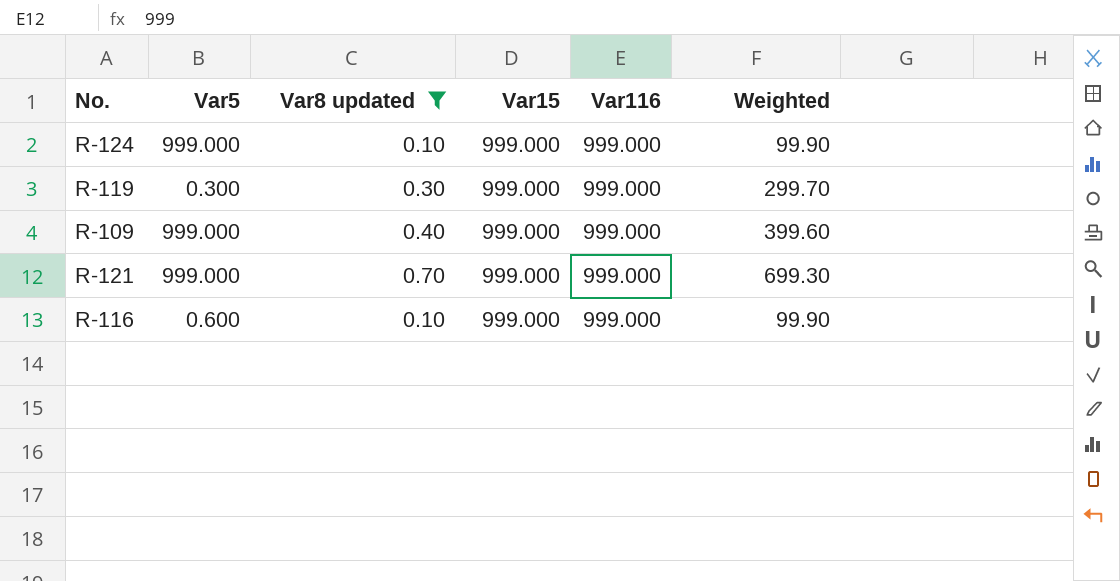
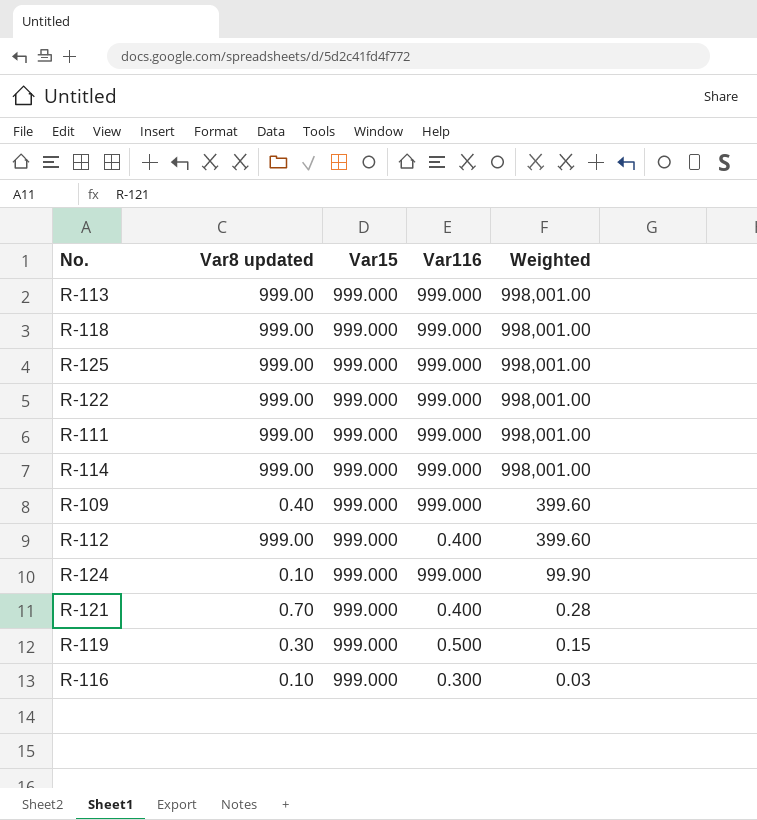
filter: Var8 updated != 999.00 -> none
row order: none -> Weighted descending
column Var5 | position: 2 -> none
R-121 | Var116: 999.000 -> 0.400
R-121 | Weighted: 699.30 -> 0.28
R-119 | Var116: 999.000 -> 0.500
R-119 | Weighted: 299.70 -> 0.15
R-116 | Var116: 999.000 -> 0.300
R-116 | Weighted: 99.90 -> 0.03

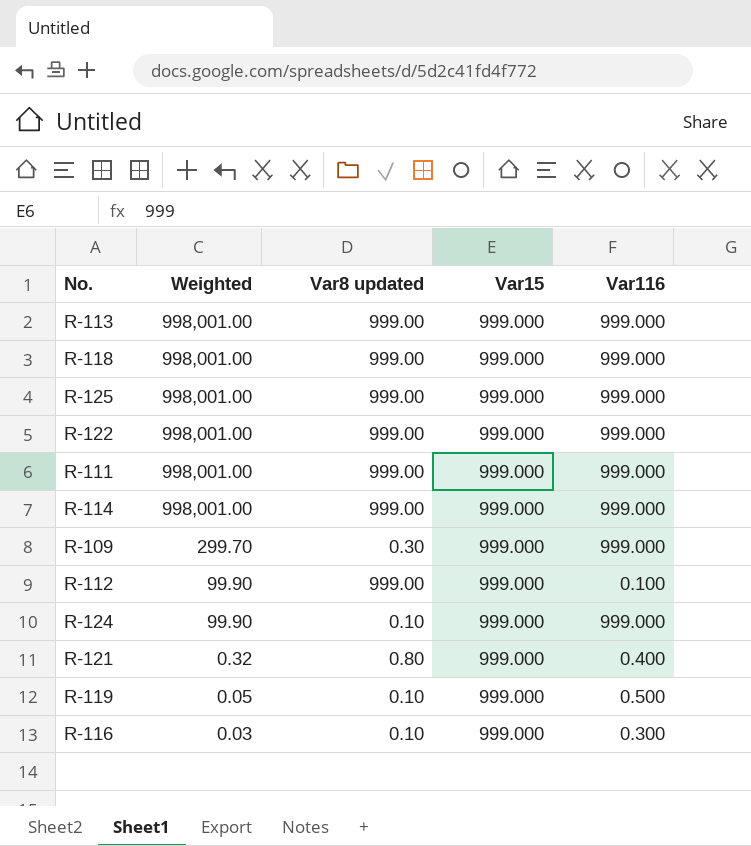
column Weighted | position: 5 -> 2
R-109 | Weighted: 399.60 -> 299.70
R-109 | Var8 updated: 0.40 -> 0.30
R-112 | Weighted: 399.60 -> 99.90
R-112 | Var116: 0.400 -> 0.100
R-121 | Weighted: 0.28 -> 0.32
R-121 | Var8 updated: 0.70 -> 0.80
R-119 | Weighted: 0.15 -> 0.05
R-119 | Var8 updated: 0.30 -> 0.10

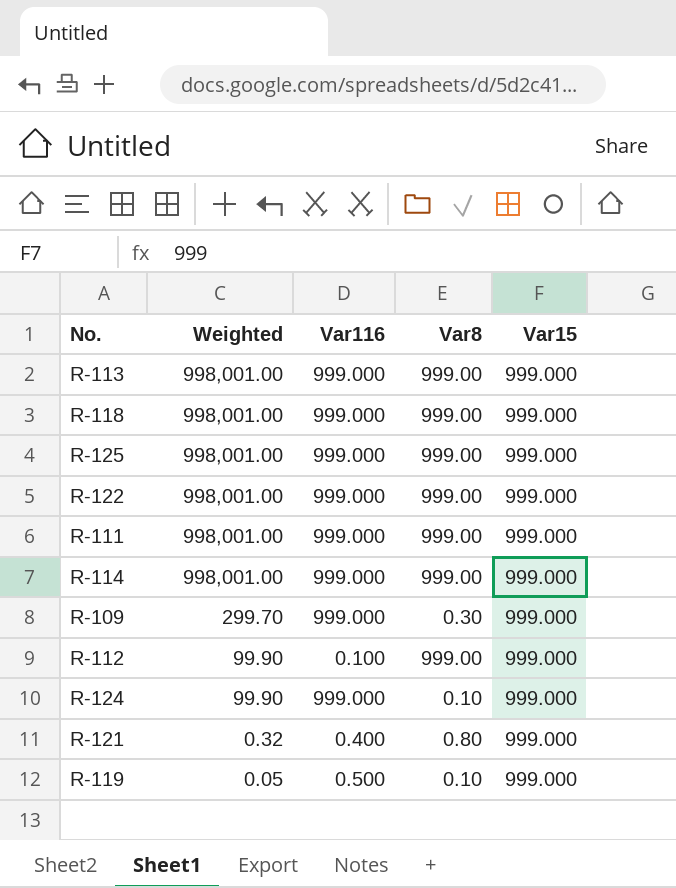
column Var116 | position: 5 -> 3
column name: Var8 updated -> Var8
row R-116: 0.03 | 0.10 | 999.000 | 0.300 -> none

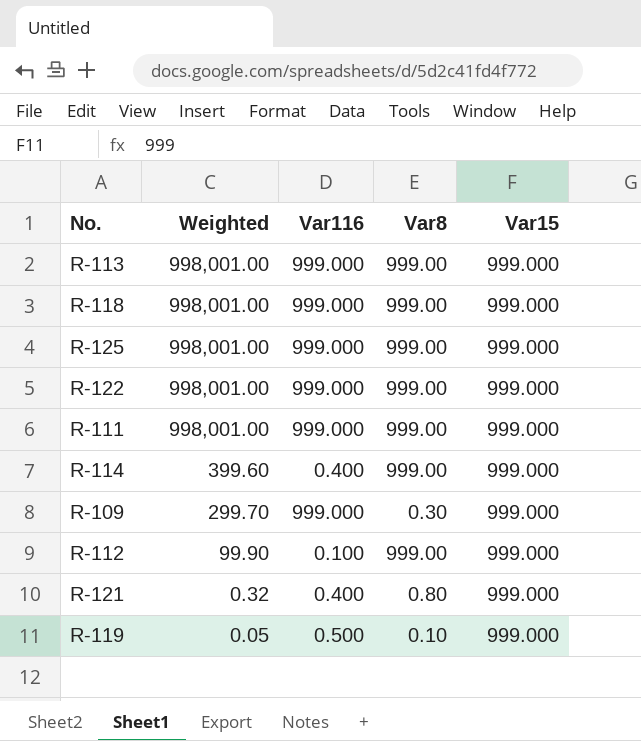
row R-124: 99.90 | 999.000 | 0.10 | 999.000 -> none
R-114 | Weighted: 998,001.00 -> 399.60
R-114 | Var116: 999.000 -> 0.400

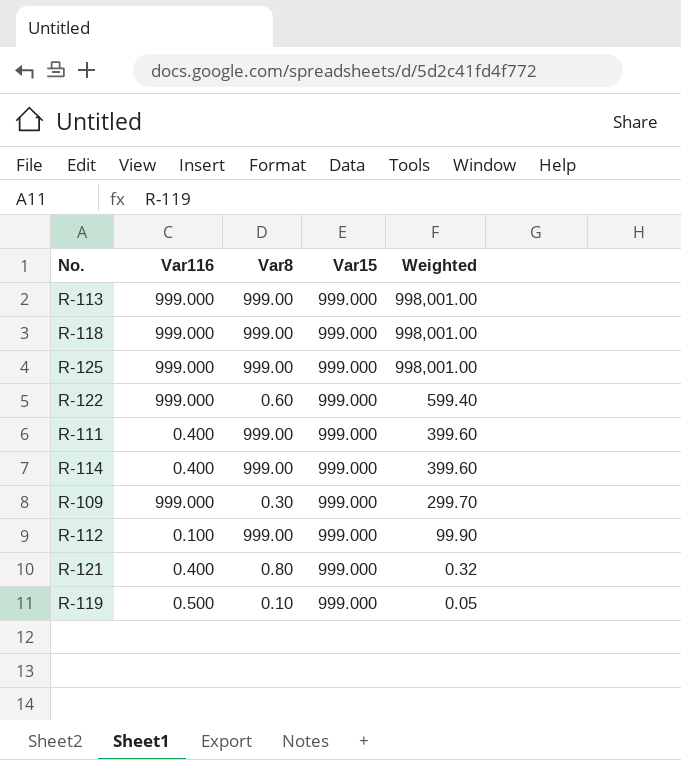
column Weighted | position: 2 -> 5
R-122 | Var8: 999.00 -> 0.60
R-122 | Weighted: 998,001.00 -> 599.40
R-111 | Var116: 999.000 -> 0.400
R-111 | Weighted: 998,001.00 -> 399.60

